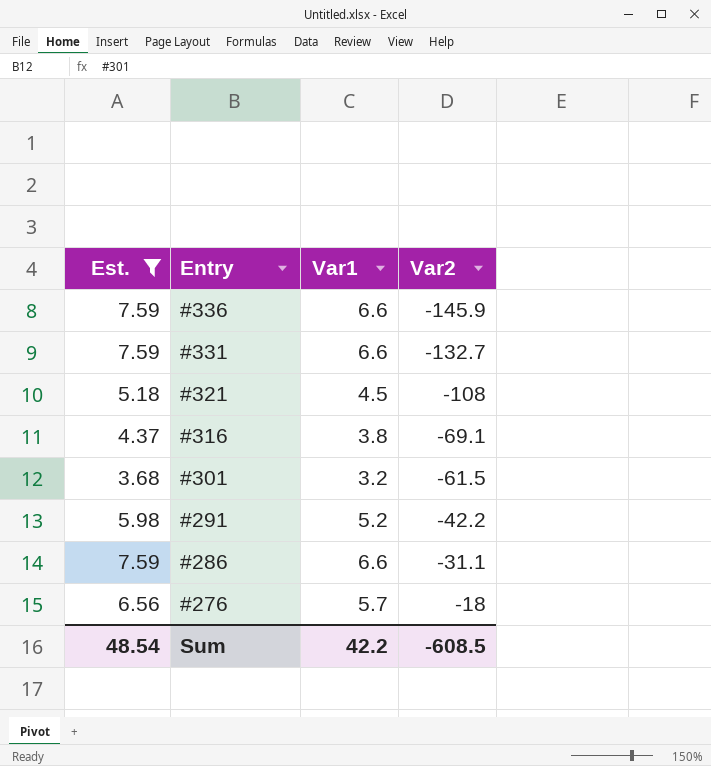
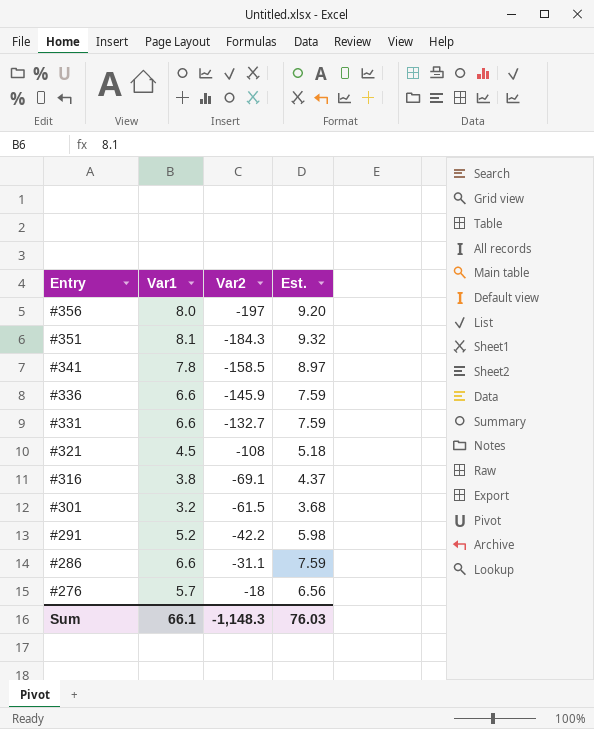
filter: Est. <= 7.59 -> none
column Est. | position: 1 -> 4
Sum | Var1: 42.2 -> 66.1
Sum | Var2: -608.5 -> -1,148.3
Sum | Est.: 48.54 -> 76.03

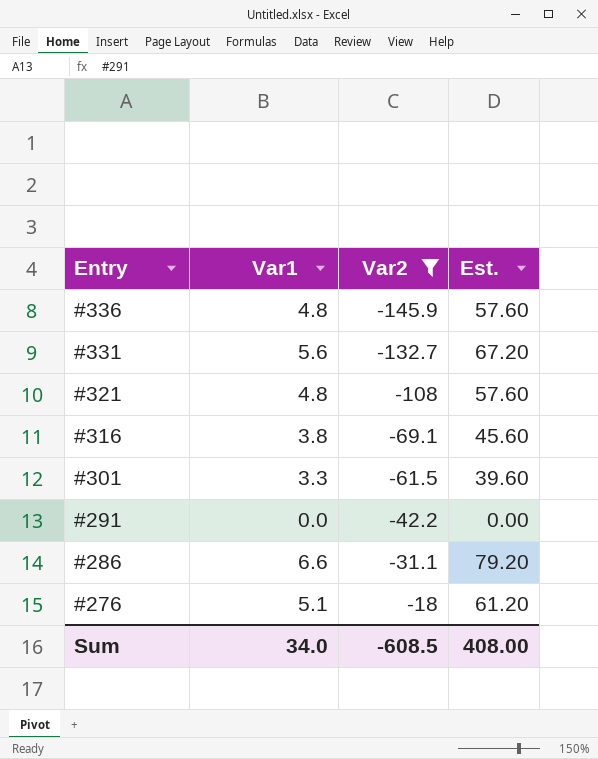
filter: none -> Var2 >= -145.9
column Est. | formula: [Var1] * 1.15 -> [Var1] * 12
#336 | Var1: 6.6 -> 4.8
#331 | Var1: 6.6 -> 5.6
#321 | Var1: 4.5 -> 4.8
#301 | Var1: 3.2 -> 3.3
#291 | Var1: 5.2 -> 0.0
#276 | Var1: 5.7 -> 5.1
Sum | Var1: 66.1 -> 34.0
Sum | Var2: -1,148.3 -> -608.5
Sum | Est.: 76.03 -> 408.00

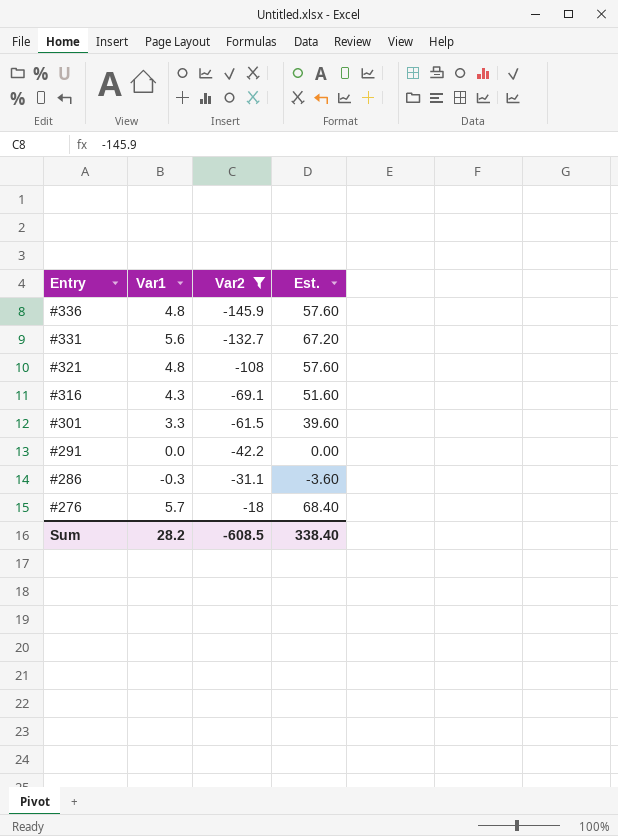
#316 | Var1: 3.8 -> 4.3
#316 | Est.: 45.60 -> 51.60
#286 | Var1: 6.6 -> -0.3
#286 | Est.: 79.20 -> -3.60
#276 | Var1: 5.1 -> 5.7
#276 | Est.: 61.20 -> 68.40
Sum | Var1: 34.0 -> 28.2
Sum | Est.: 408.00 -> 338.40

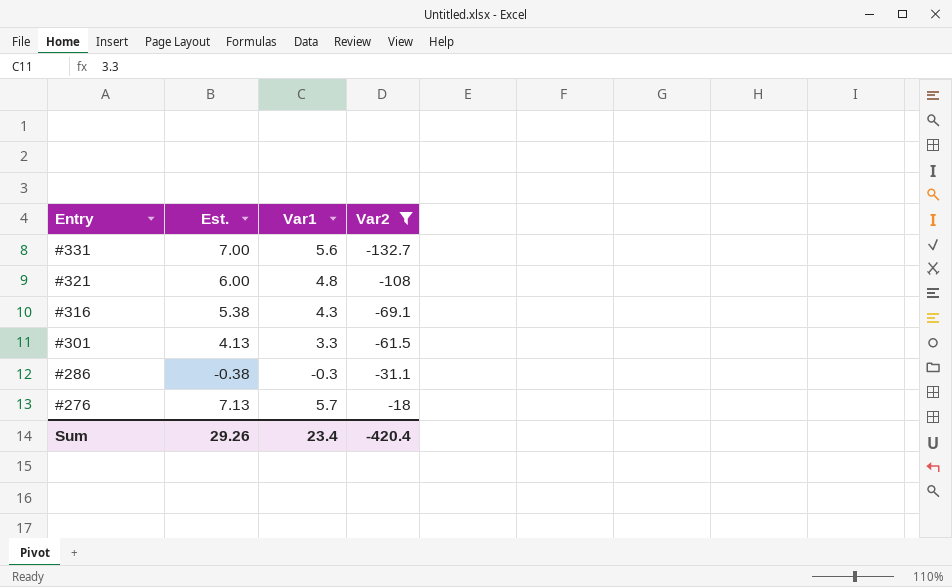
column Est. | formula: [Var1] * 12 -> [Var1] * 1.25
column Est. | position: 4 -> 2
row #336: 4.8 | -145.9 | 57.60 -> none
row #291: 0.0 | -42.2 | 0.00 -> none
Sum | Est.: 338.40 -> 29.26
Sum | Var1: 28.2 -> 23.4
Sum | Var2: -608.5 -> -420.4

